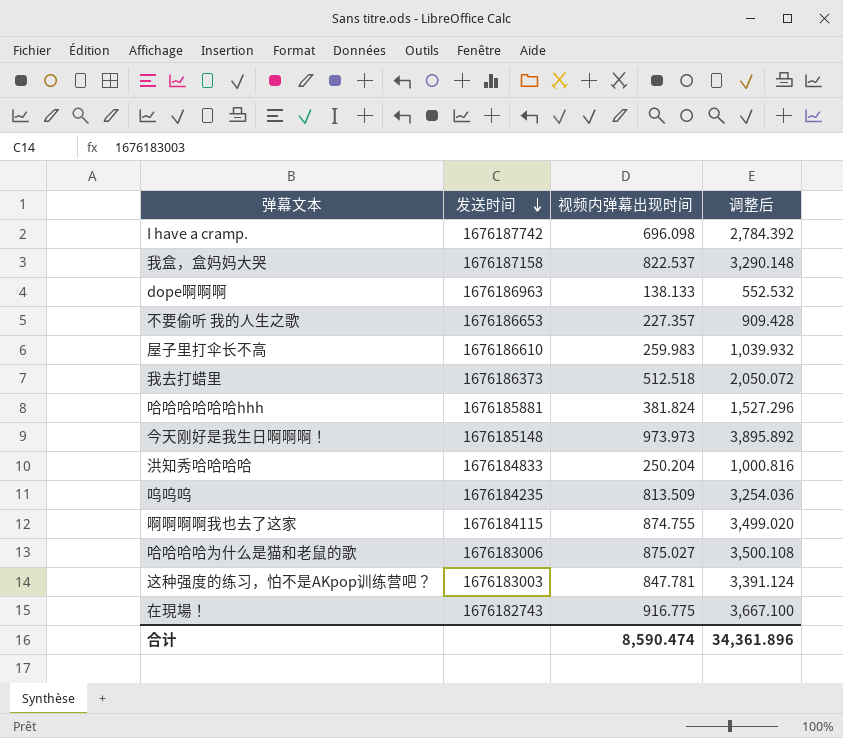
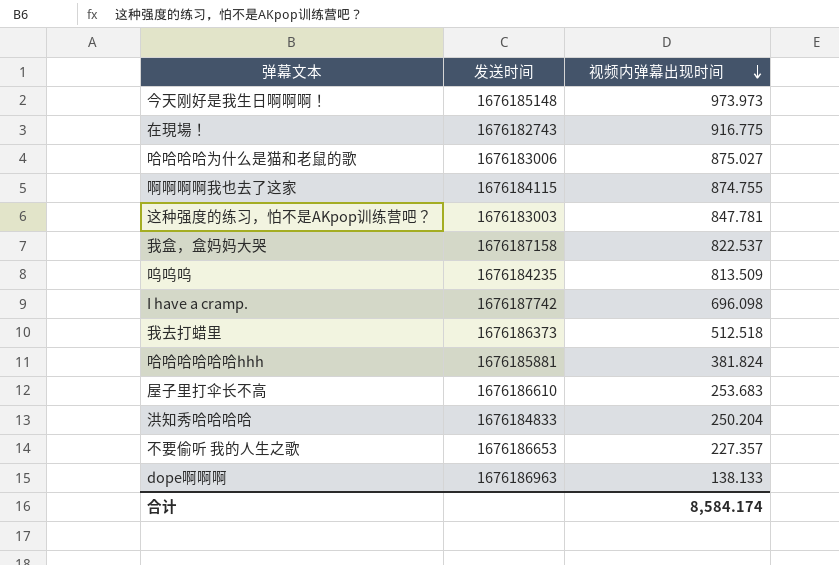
row order: 发送时间 descending -> 视频内弹幕出现时间 descending
column 调整后 | formula: [视频内弹幕出现时间] * 4 -> none
屋子里打伞长不高 | 视频内弹幕出现时间: 259.983 -> 253.683
合计 | 视频内弹幕出现时间: 8,590.474 -> 8,584.174

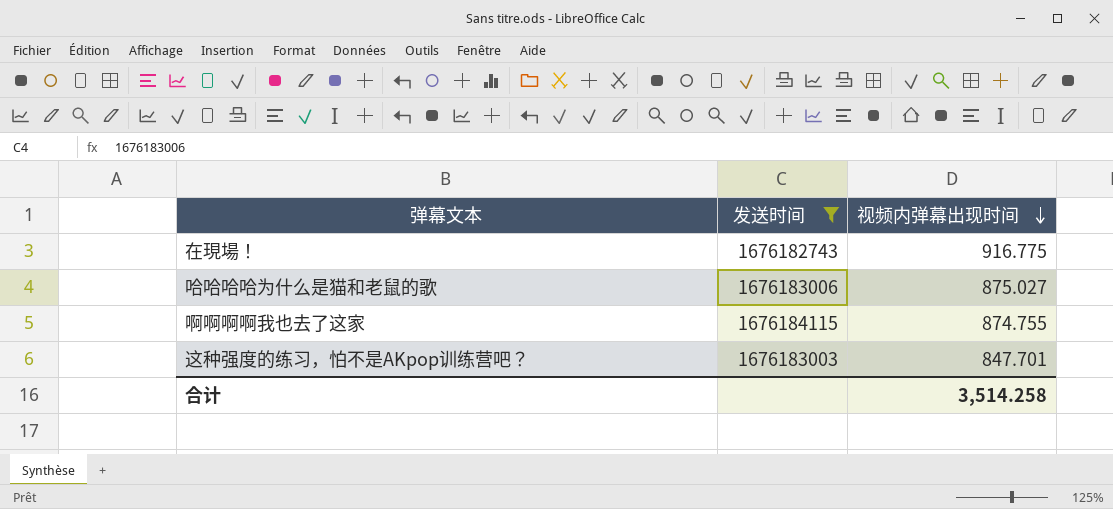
filter: none -> 发送时间 <= 1676184115
这种强度的练习，怕不是AKpop训练营吧？ | 视频内弹幕出现时间: 847.781 -> 847.701
合计 | 视频内弹幕出现时间: 8,584.174 -> 3,514.258

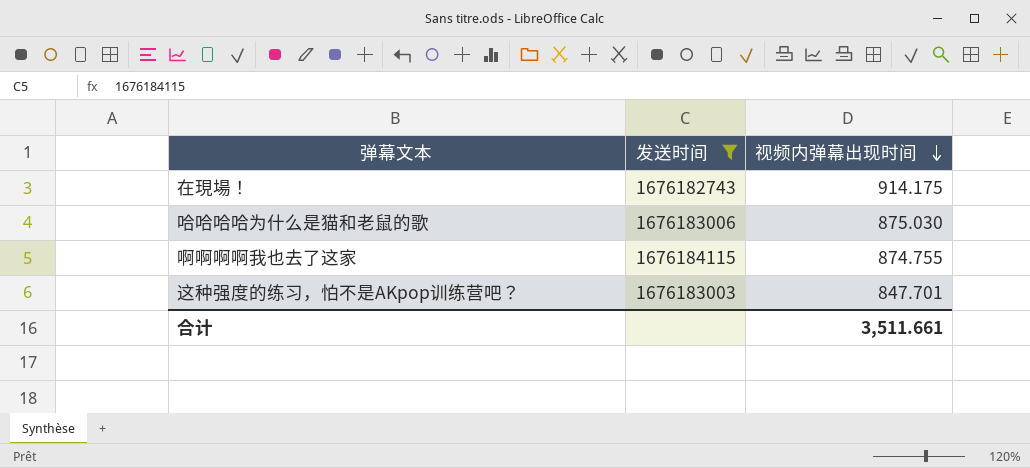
在現場！ | 视频内弹幕出现时间: 916.775 -> 914.175
哈哈哈哈为什么是猫和老鼠的歌 | 视频内弹幕出现时间: 875.027 -> 875.030
合计 | 视频内弹幕出现时间: 3,514.258 -> 3,511.661

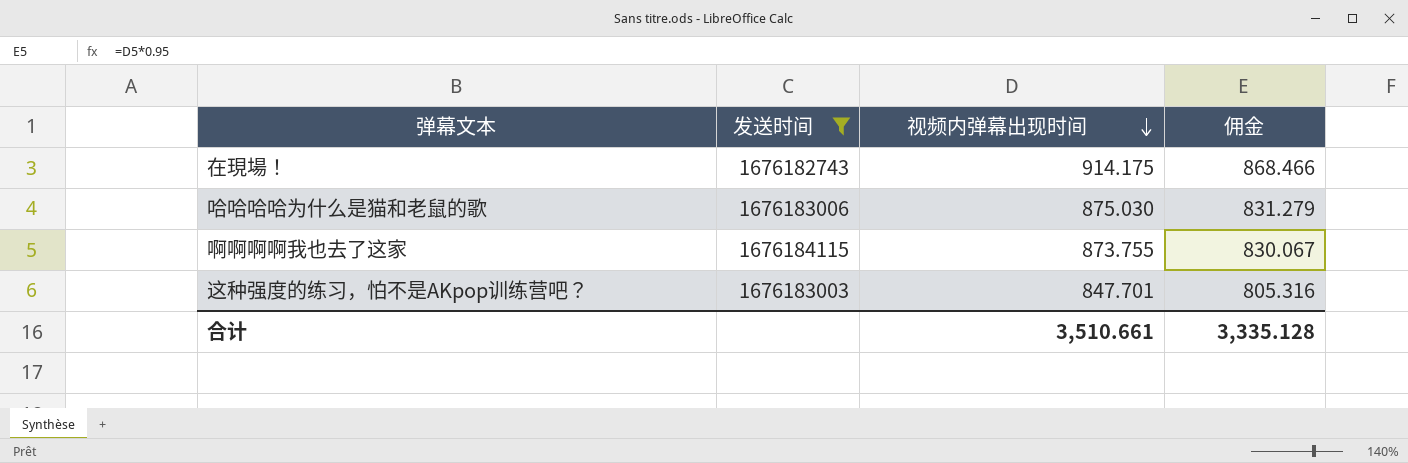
column 佣金 | formula: none -> [视频内弹幕出现时间] * 0.95
啊啊啊啊我也去了这家 | 视频内弹幕出现时间: 874.755 -> 873.755
合计 | 视频内弹幕出现时间: 3,511.661 -> 3,510.661

